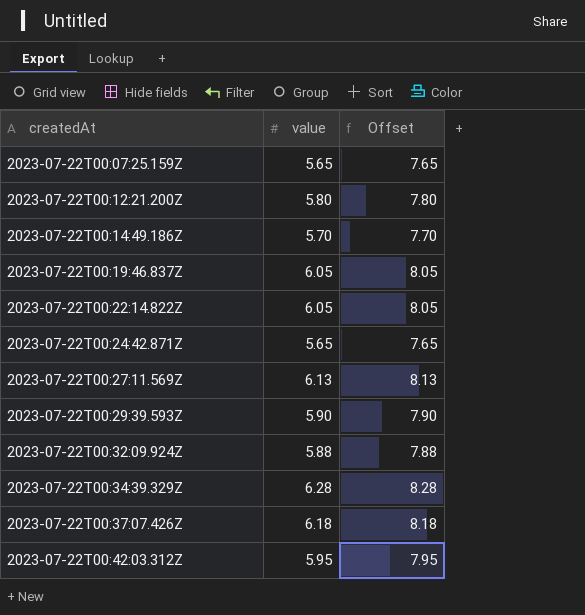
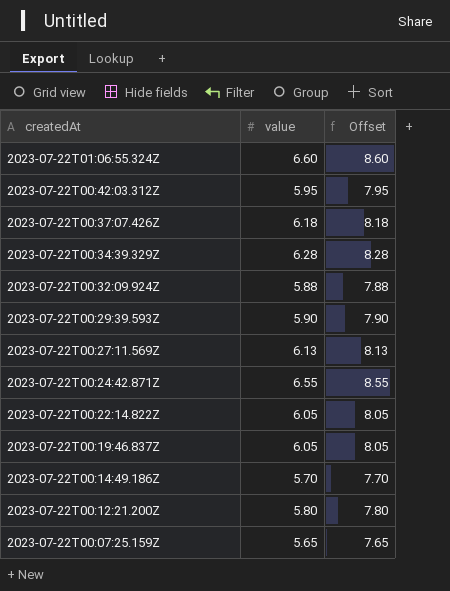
row order: createdAt ascending -> createdAt descending
row 2023-07-22T01:06:55.324Z: none -> 6.60 | 8.60
2023-07-22T00:24:42.871Z | value: 5.65 -> 6.55
2023-07-22T00:24:42.871Z | Offset: 7.65 -> 8.55

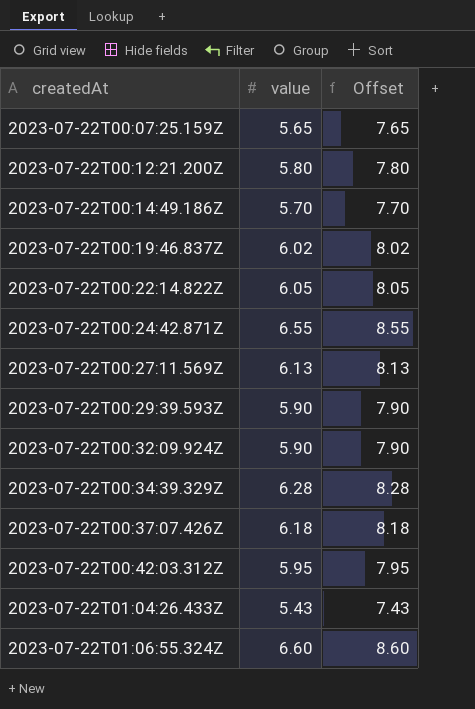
row order: createdAt descending -> createdAt ascending
2023-07-22T00:19:46.837Z | value: 6.05 -> 6.02
2023-07-22T00:19:46.837Z | Offset: 8.05 -> 8.02
2023-07-22T00:32:09.924Z | value: 5.88 -> 5.90
2023-07-22T00:32:09.924Z | Offset: 7.88 -> 7.90
row 2023-07-22T01:04:26.433Z: none -> 5.43 | 7.43

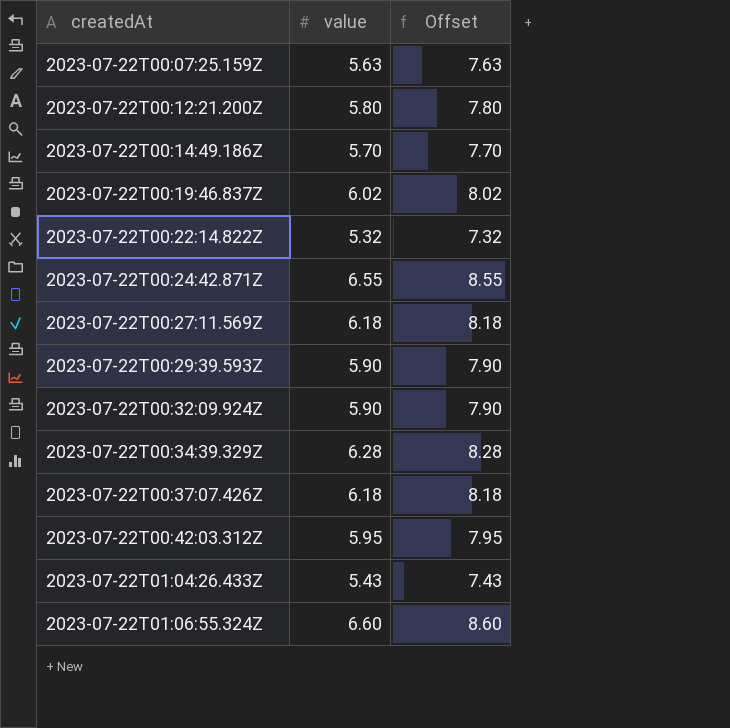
2023-07-22T00:07:25.159Z | value: 5.65 -> 5.63
2023-07-22T00:07:25.159Z | Offset: 7.65 -> 7.63
2023-07-22T00:22:14.822Z | value: 6.05 -> 5.32
2023-07-22T00:22:14.822Z | Offset: 8.05 -> 7.32
2023-07-22T00:27:11.569Z | value: 6.13 -> 6.18
2023-07-22T00:27:11.569Z | Offset: 8.13 -> 8.18

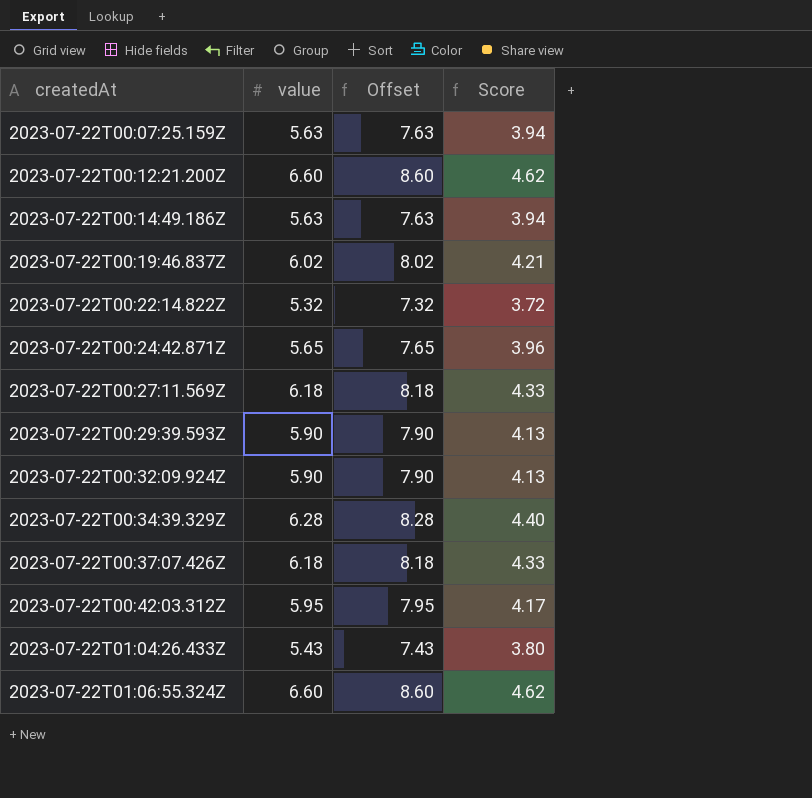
column Score | formula: none -> [value] * 0.7
2023-07-22T00:12:21.200Z | value: 5.80 -> 6.60
2023-07-22T00:12:21.200Z | Offset: 7.80 -> 8.60
2023-07-22T00:14:49.186Z | value: 5.70 -> 5.63
2023-07-22T00:14:49.186Z | Offset: 7.70 -> 7.63
2023-07-22T00:24:42.871Z | value: 6.55 -> 5.65
2023-07-22T00:24:42.871Z | Offset: 8.55 -> 7.65

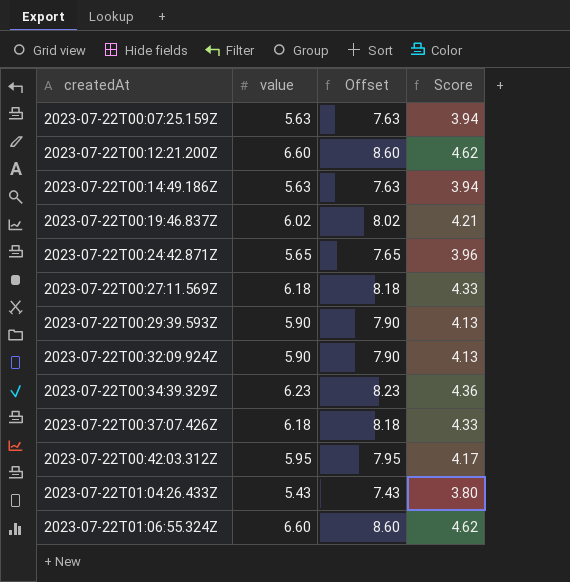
row 2023-07-22T00:22:14.822Z: 5.32 | 7.32 | 3.72 -> none
2023-07-22T00:34:39.329Z | value: 6.28 -> 6.23
2023-07-22T00:34:39.329Z | Offset: 8.28 -> 8.23
2023-07-22T00:34:39.329Z | Score: 4.40 -> 4.36

